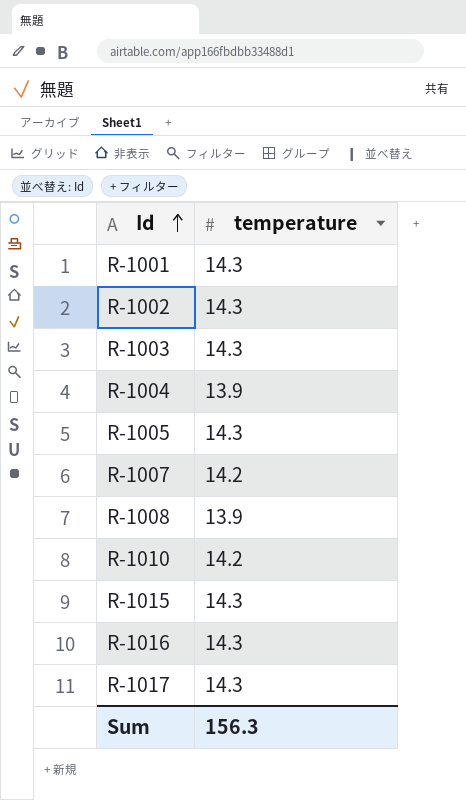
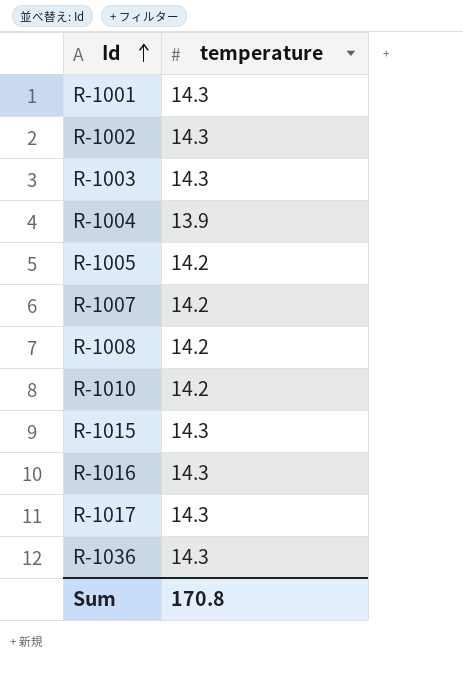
R-1005 | temperature: 14.3 -> 14.2
R-1008 | temperature: 13.9 -> 14.2
row R-1036: none -> 14.3
Sum | temperature: 156.3 -> 170.8

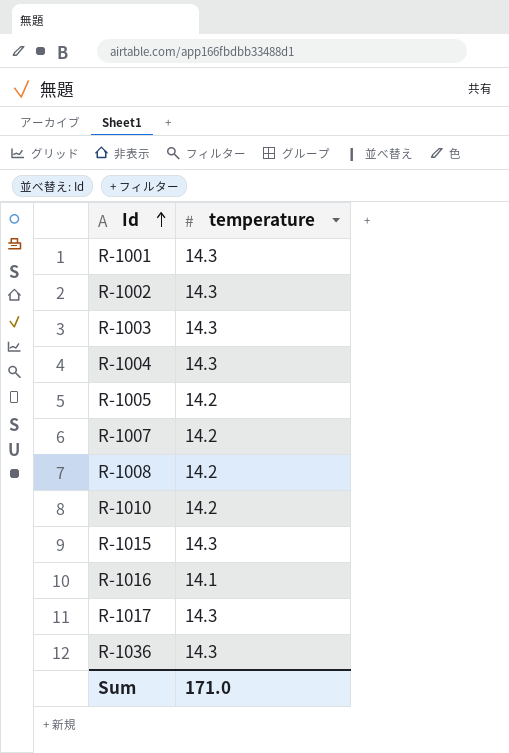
R-1004 | temperature: 13.9 -> 14.3
R-1016 | temperature: 14.3 -> 14.1
Sum | temperature: 170.8 -> 171.0

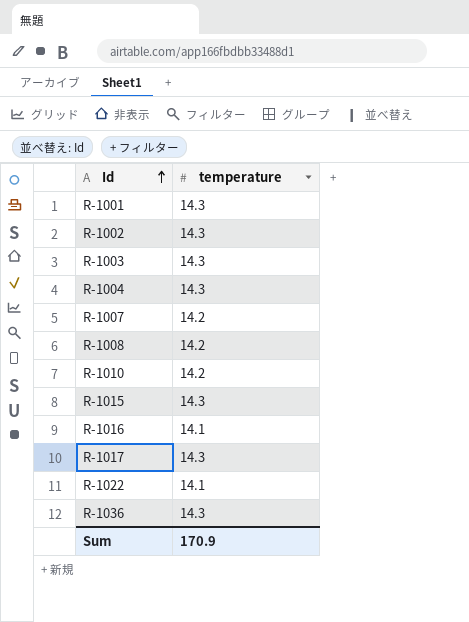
row R-1005: 14.2 -> none
row R-1022: none -> 14.1
Sum | temperature: 171.0 -> 170.9

